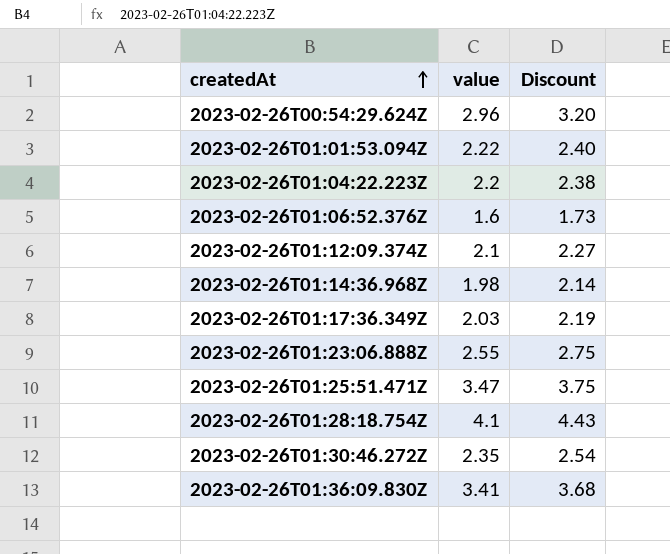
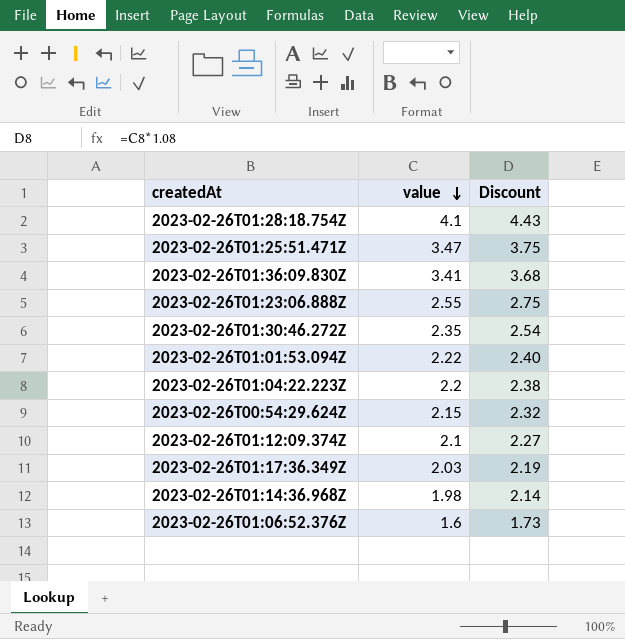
row order: createdAt ascending -> value descending
2023-02-26T00:54:29.624Z | value: 2.96 -> 2.15
2023-02-26T00:54:29.624Z | Discount: 3.20 -> 2.32

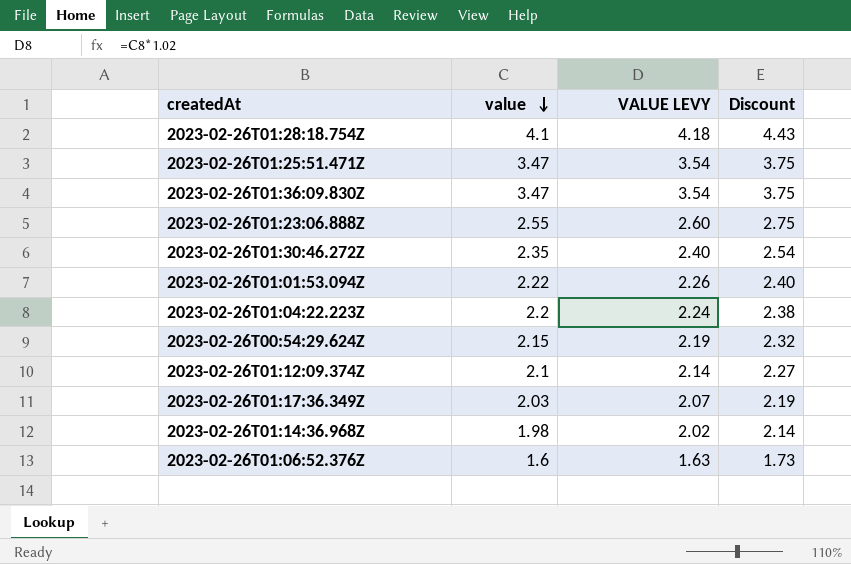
column VALUE LEVY | formula: none -> [value] * 1.02
2023-02-26T01:36:09.830Z | value: 3.41 -> 3.47
2023-02-26T01:36:09.830Z | Discount: 3.68 -> 3.75

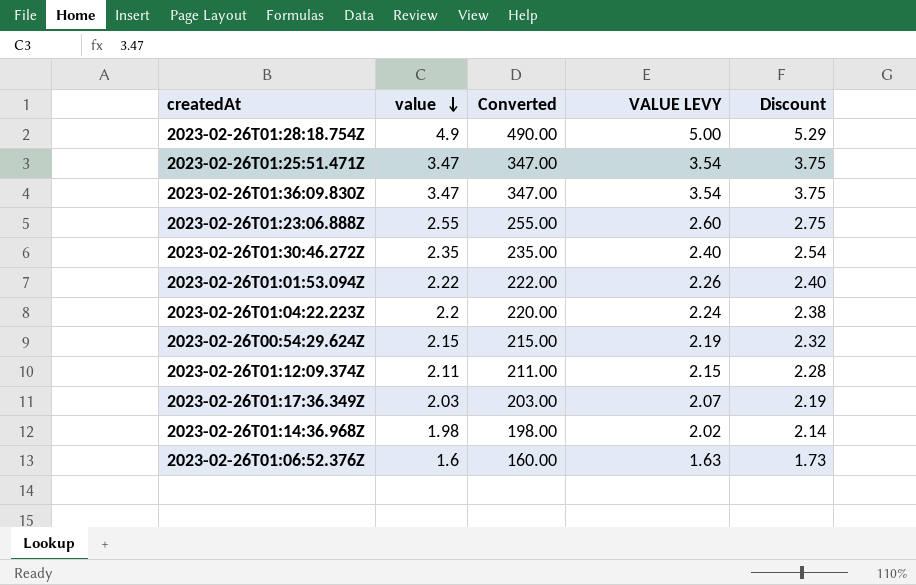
column Converted | formula: none -> [value] * 100
2023-02-26T01:28:18.754Z | value: 4.1 -> 4.9
2023-02-26T01:28:18.754Z | VALUE LEVY: 4.18 -> 5.00
2023-02-26T01:28:18.754Z | Discount: 4.43 -> 5.29
2023-02-26T01:12:09.374Z | value: 2.1 -> 2.11
2023-02-26T01:12:09.374Z | VALUE LEVY: 2.14 -> 2.15
2023-02-26T01:12:09.374Z | Discount: 2.27 -> 2.28

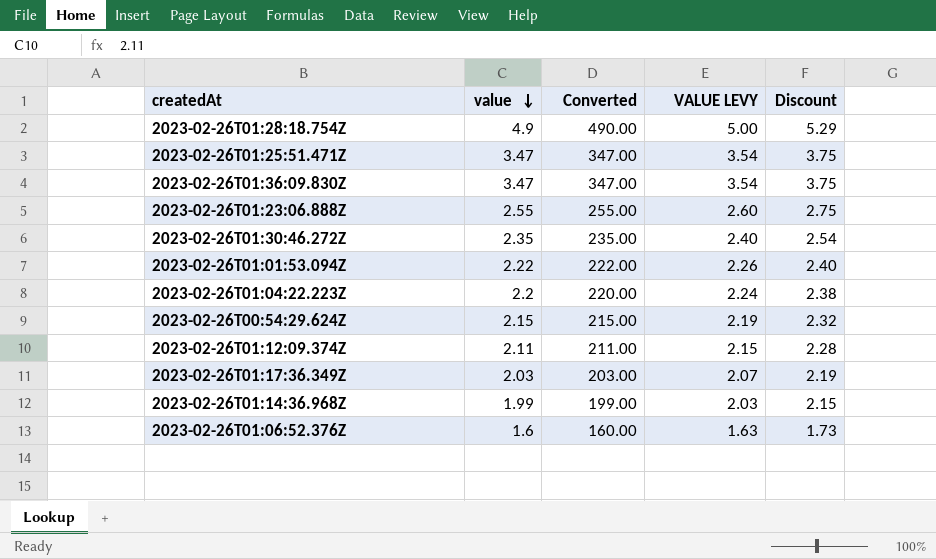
2023-02-26T01:14:36.968Z | value: 1.98 -> 1.99
2023-02-26T01:14:36.968Z | Converted: 198.00 -> 199.00
2023-02-26T01:14:36.968Z | VALUE LEVY: 2.02 -> 2.03
2023-02-26T01:14:36.968Z | Discount: 2.14 -> 2.15

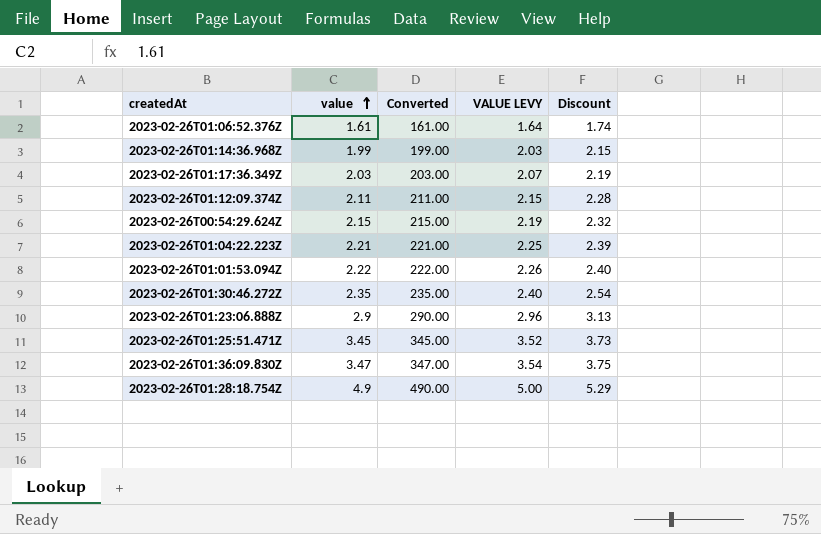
row order: value descending -> value ascending
2023-02-26T01:06:52.376Z | value: 1.6 -> 1.61
2023-02-26T01:06:52.376Z | Converted: 160.00 -> 161.00
2023-02-26T01:06:52.376Z | VALUE LEVY: 1.63 -> 1.64
2023-02-26T01:06:52.376Z | Discount: 1.73 -> 1.74
2023-02-26T01:04:22.223Z | value: 2.2 -> 2.21
2023-02-26T01:04:22.223Z | Converted: 220.00 -> 221.00
2023-02-26T01:04:22.223Z | VALUE LEVY: 2.24 -> 2.25
2023-02-26T01:04:22.223Z | Discount: 2.38 -> 2.39
2023-02-26T01:23:06.888Z | value: 2.55 -> 2.9
2023-02-26T01:23:06.888Z | Converted: 255.00 -> 290.00
2023-02-26T01:23:06.888Z | VALUE LEVY: 2.60 -> 2.96
2023-02-26T01:23:06.888Z | Discount: 2.75 -> 3.13
2023-02-26T01:25:51.471Z | value: 3.47 -> 3.45
2023-02-26T01:25:51.471Z | Converted: 347.00 -> 345.00
2023-02-26T01:25:51.471Z | VALUE LEVY: 3.54 -> 3.52
2023-02-26T01:25:51.471Z | Discount: 3.75 -> 3.73

